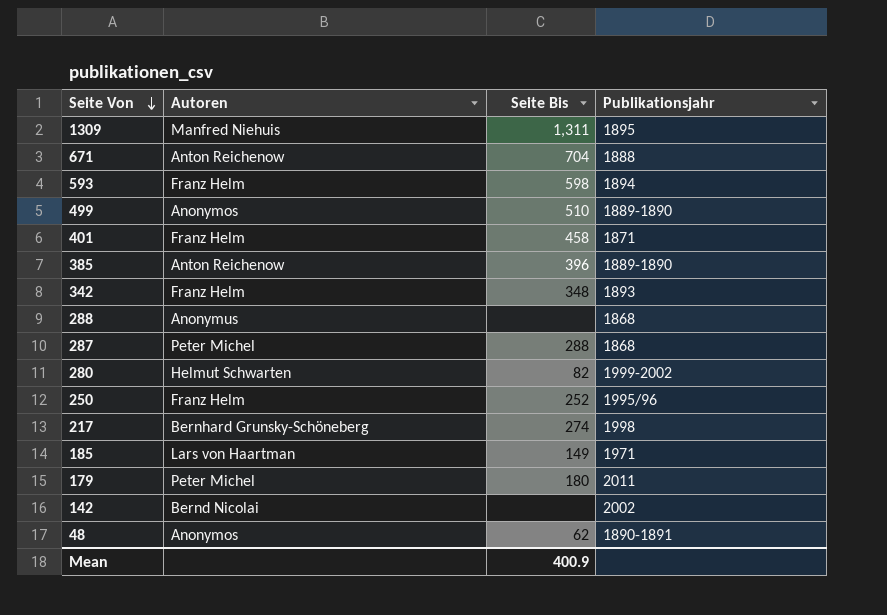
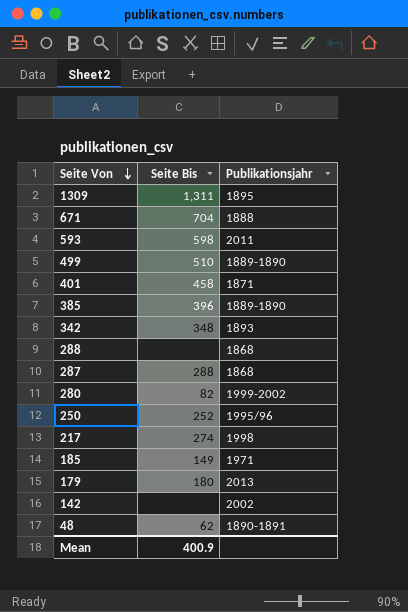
column Autoren | position: 2 -> none
593 | Publikationsjahr: 1894 -> 2011
179 | Publikationsjahr: 2011 -> 2013

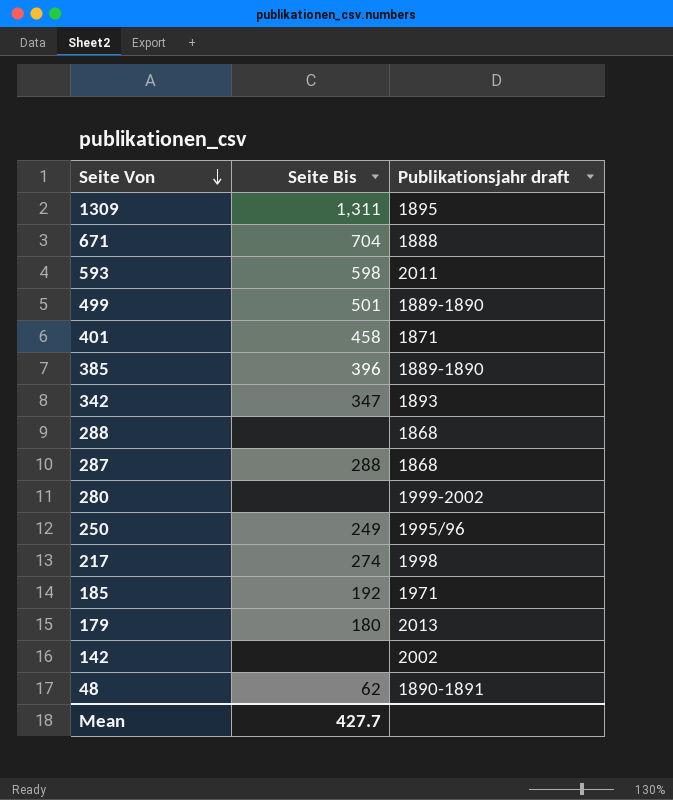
column name: Publikationsjahr -> Publikationsjahr draft
499 | Seite Bis: 510 -> 501
342 | Seite Bis: 348 -> 347
280 | Seite Bis: 82 -> none
250 | Seite Bis: 252 -> 249
185 | Seite Bis: 149 -> 192
Mean | Seite Bis: 400.9 -> 427.7

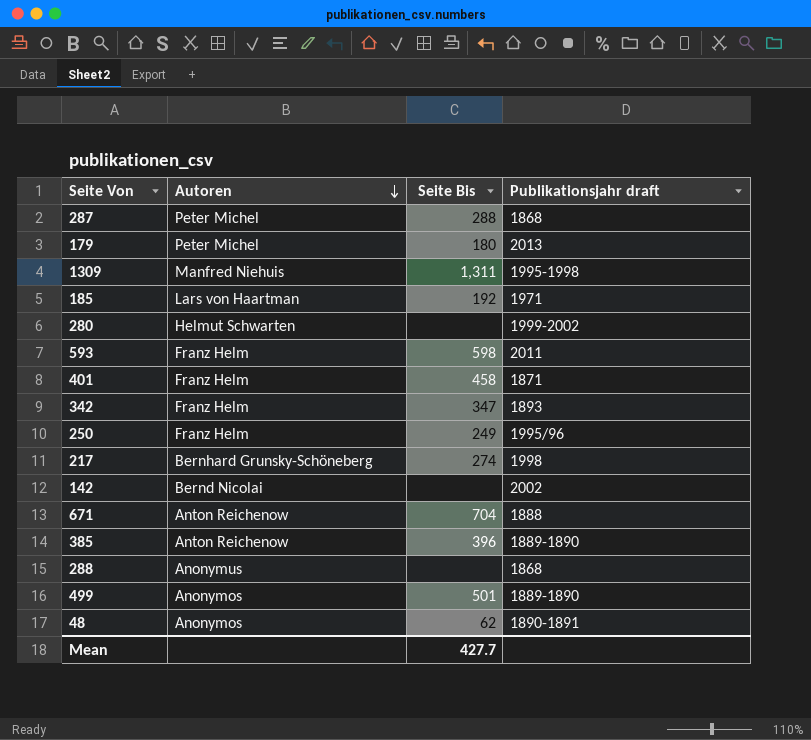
row order: Seite Von descending -> Autoren descending
column Autoren | position: none -> 2
1309 | Publikationsjahr draft: 1895 -> 1995-1998

